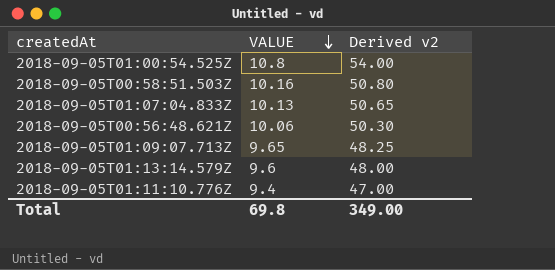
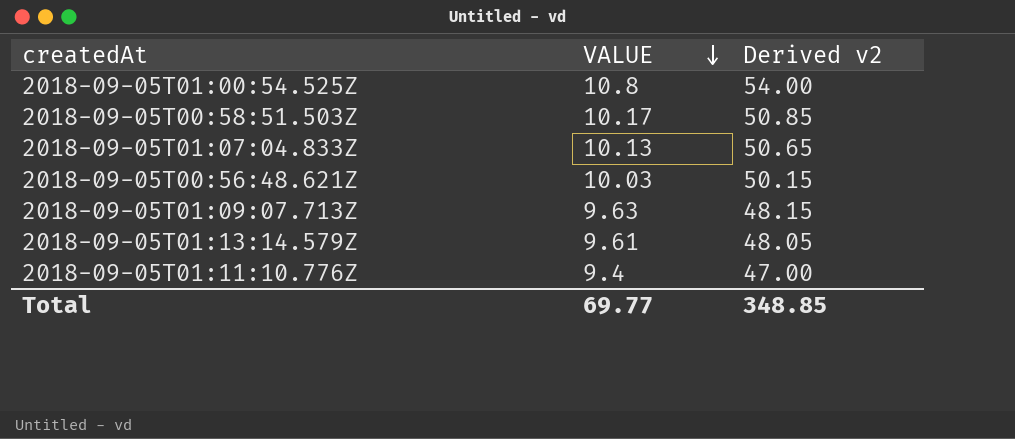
2018-09-05T00:58:51.503Z | VALUE: 10.16 -> 10.17
2018-09-05T00:58:51.503Z | Derived v2: 50.80 -> 50.85
2018-09-05T00:56:48.621Z | VALUE: 10.06 -> 10.03
2018-09-05T00:56:48.621Z | Derived v2: 50.30 -> 50.15
2018-09-05T01:09:07.713Z | VALUE: 9.65 -> 9.63
2018-09-05T01:09:07.713Z | Derived v2: 48.25 -> 48.15
2018-09-05T01:13:14.579Z | VALUE: 9.6 -> 9.61
2018-09-05T01:13:14.579Z | Derived v2: 48.00 -> 48.05
Total | VALUE: 69.8 -> 69.77
Total | Derived v2: 349.00 -> 348.85

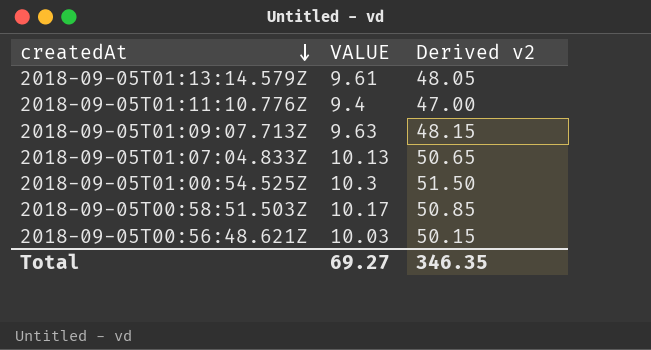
row order: VALUE descending -> createdAt descending
2018-09-05T01:00:54.525Z | VALUE: 10.8 -> 10.3
2018-09-05T01:00:54.525Z | Derived v2: 54.00 -> 51.50
Total | VALUE: 69.77 -> 69.27
Total | Derived v2: 348.85 -> 346.35

